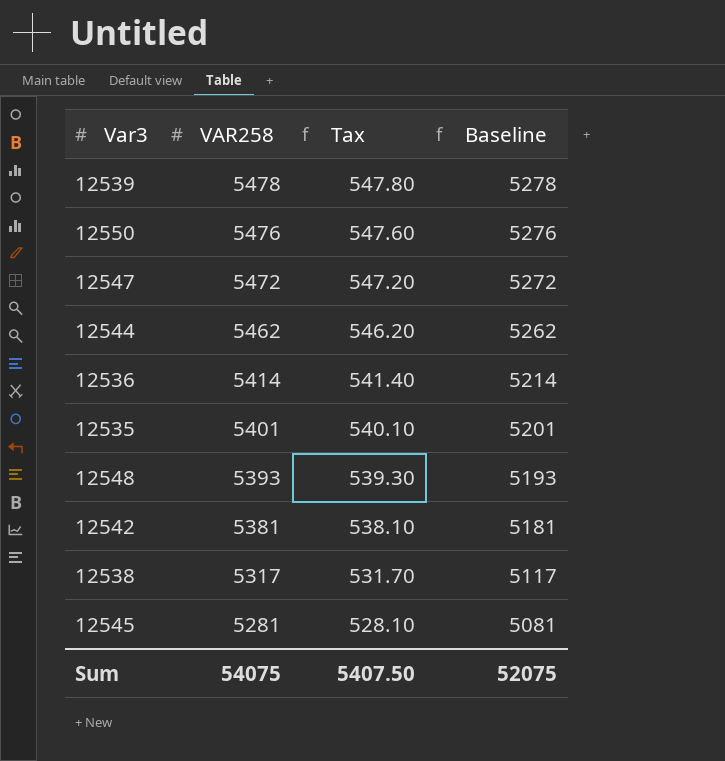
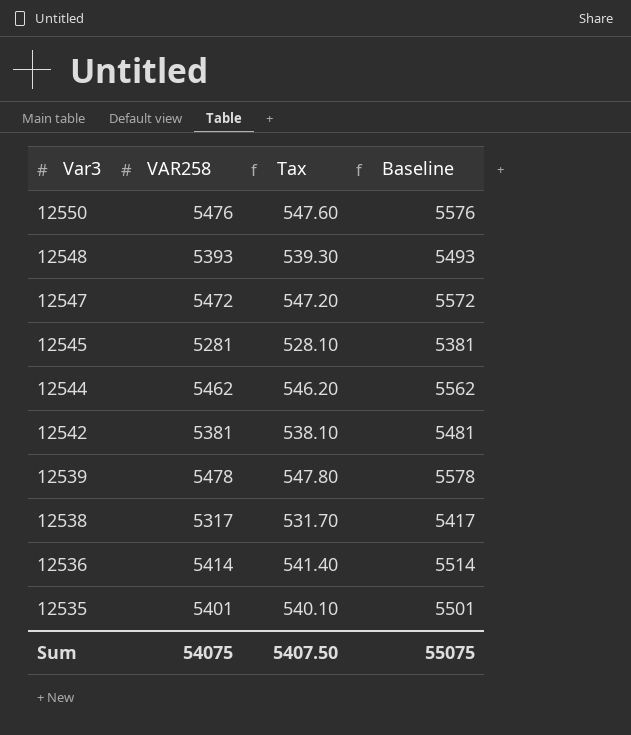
row order: VAR258 descending -> Var3 descending
column Baseline | formula: [VAR258] - 200 -> [VAR258] + 100
Sum | Baseline: 52075 -> 55075

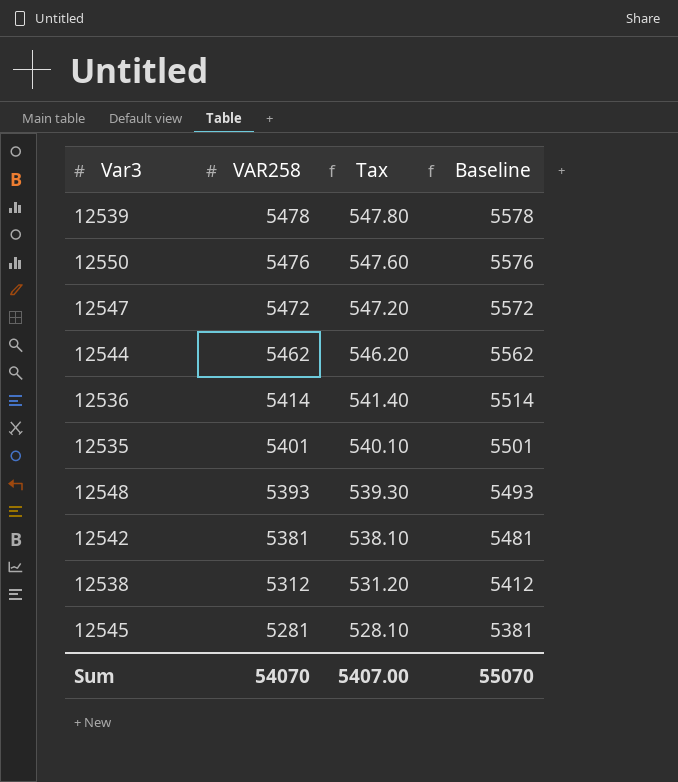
row order: Var3 descending -> VAR258 descending
12538 | VAR258: 5317 -> 5312
12538 | Tax: 531.70 -> 531.20
12538 | Baseline: 5417 -> 5412
Sum | VAR258: 54075 -> 54070
Sum | Tax: 5407.50 -> 5407.00
Sum | Baseline: 55075 -> 55070

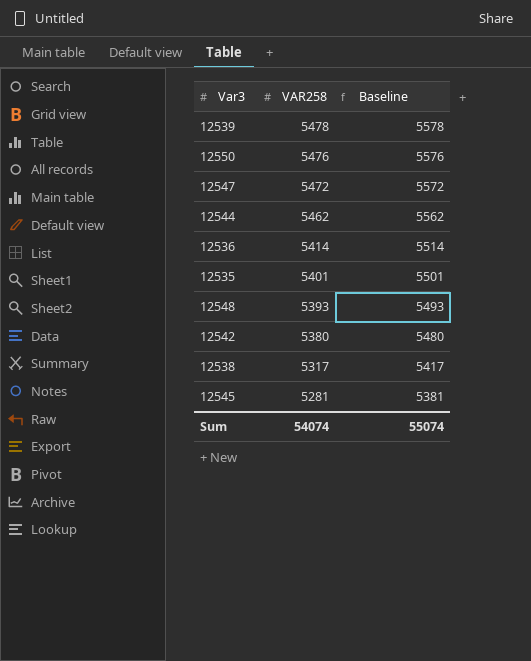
column Tax | formula: [VAR258] * 0.1 -> none
12542 | VAR258: 5381 -> 5380
12542 | Baseline: 5481 -> 5480
12538 | VAR258: 5312 -> 5317
12538 | Baseline: 5412 -> 5417
Sum | VAR258: 54070 -> 54074
Sum | Baseline: 55070 -> 55074

